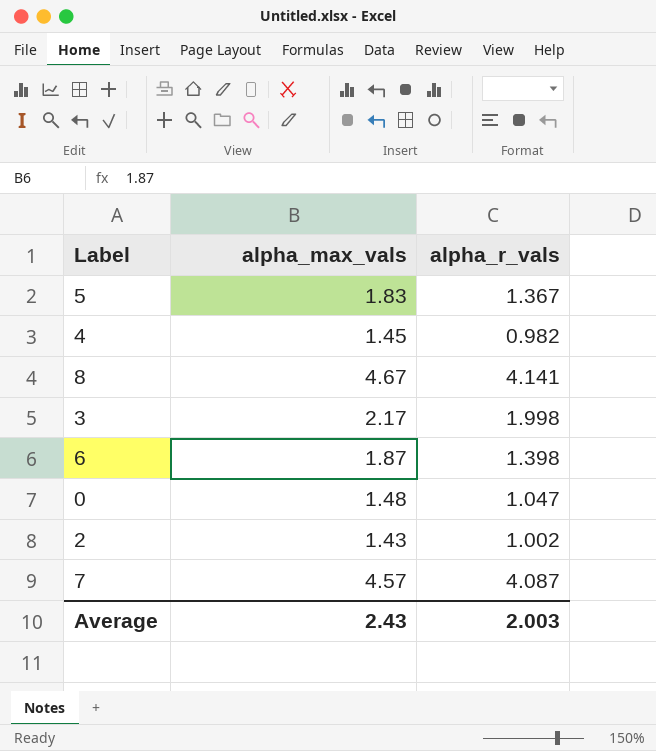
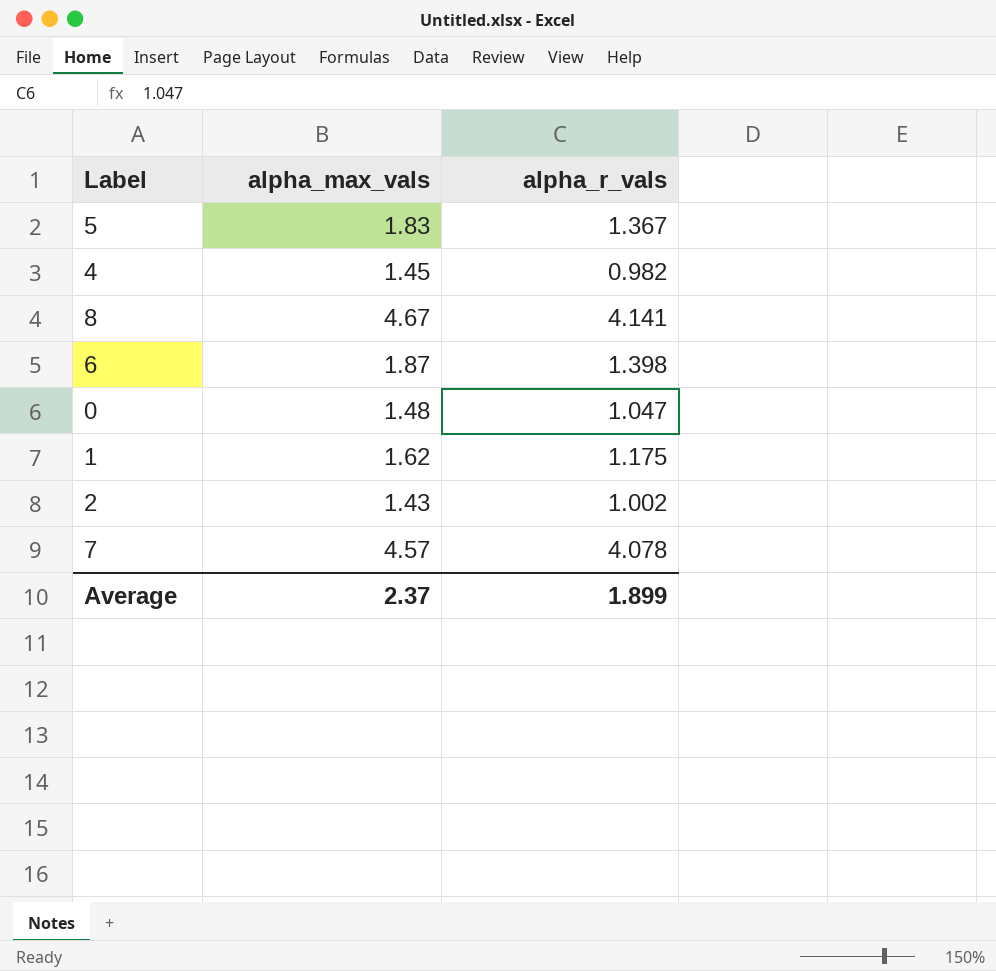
row 3: 2.17 | 1.998 -> none
row 1: none -> 1.62 | 1.175
7 | alpha_r_vals: 4.087 -> 4.078
Average | alpha_max_vals: 2.43 -> 2.37
Average | alpha_r_vals: 2.003 -> 1.899

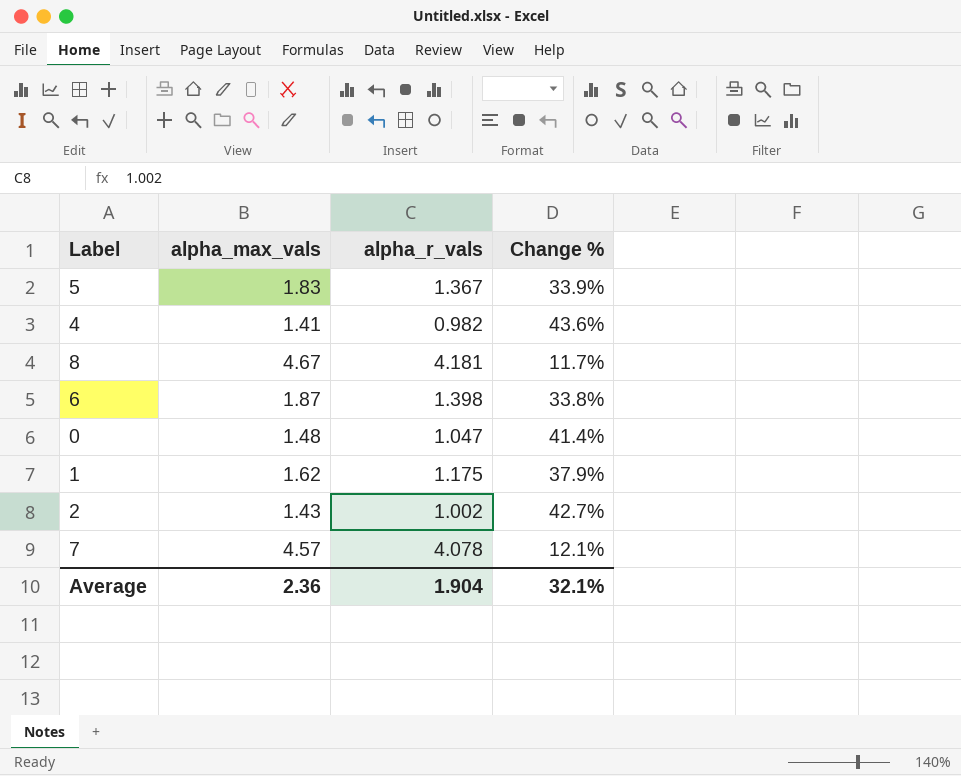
column Change % | formula: none -> ([alpha_max_vals] - [alpha_r_vals]) / [alpha_r_vals]
4 | alpha_max_vals: 1.45 -> 1.41
8 | alpha_r_vals: 4.141 -> 4.181
Average | alpha_max_vals: 2.37 -> 2.36
Average | alpha_r_vals: 1.899 -> 1.904

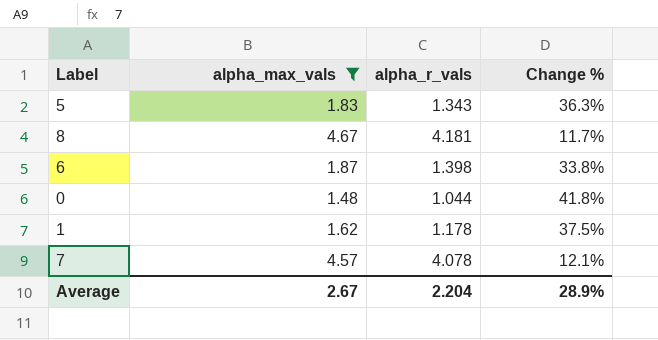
filter: none -> alpha_max_vals >= 1.48
5 | alpha_r_vals: 1.367 -> 1.343
5 | Change %: 33.9% -> 36.3%
0 | alpha_r_vals: 1.047 -> 1.044
0 | Change %: 41.4% -> 41.8%
1 | alpha_r_vals: 1.175 -> 1.178
1 | Change %: 37.9% -> 37.5%
Average | alpha_max_vals: 2.36 -> 2.67
Average | alpha_r_vals: 1.904 -> 2.204
Average | Change %: 32.1% -> 28.9%

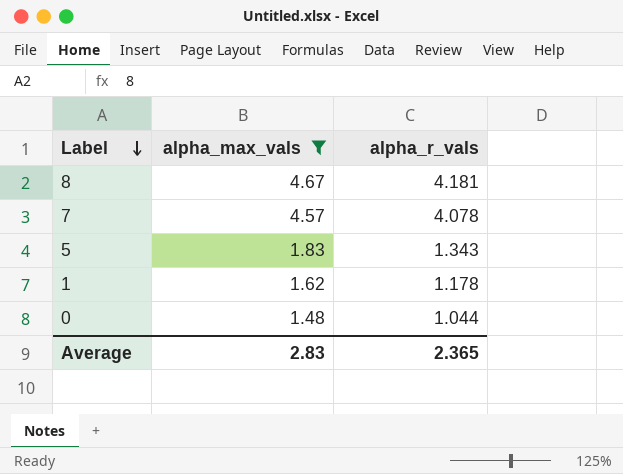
row order: none -> Label descending
column Change % | formula: ([alpha_max_vals] - [alpha_r_vals]) / [alpha_r_vals] -> none
row 6: 1.87 | 1.398 | 33.8% -> none
Average | alpha_max_vals: 2.67 -> 2.83
Average | alpha_r_vals: 2.204 -> 2.365

